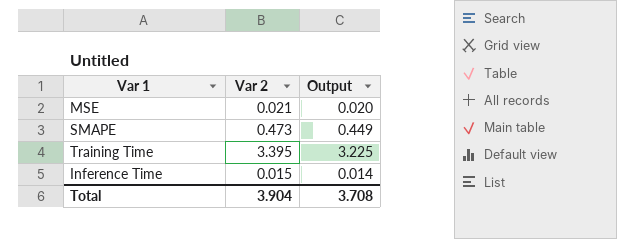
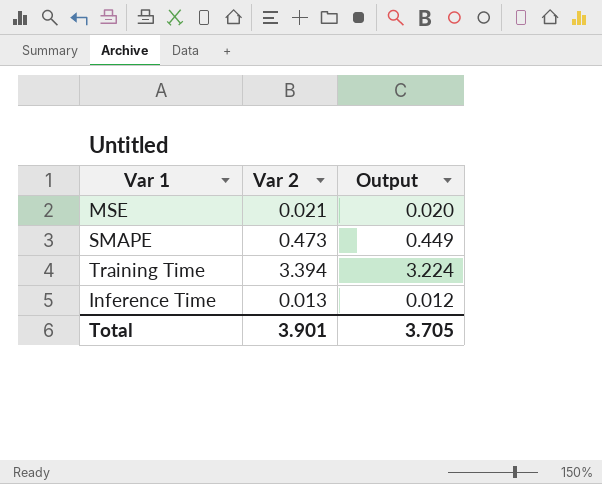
Training Time | Var 2: 3.395 -> 3.394
Training Time | Output: 3.225 -> 3.224
Inference Time | Var 2: 0.015 -> 0.013
Inference Time | Output: 0.014 -> 0.012
Total | Var 2: 3.904 -> 3.901
Total | Output: 3.708 -> 3.705

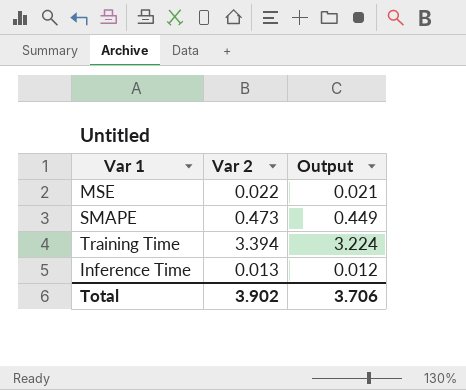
MSE | Var 2: 0.021 -> 0.022
MSE | Output: 0.020 -> 0.021
Total | Var 2: 3.901 -> 3.902
Total | Output: 3.705 -> 3.706

